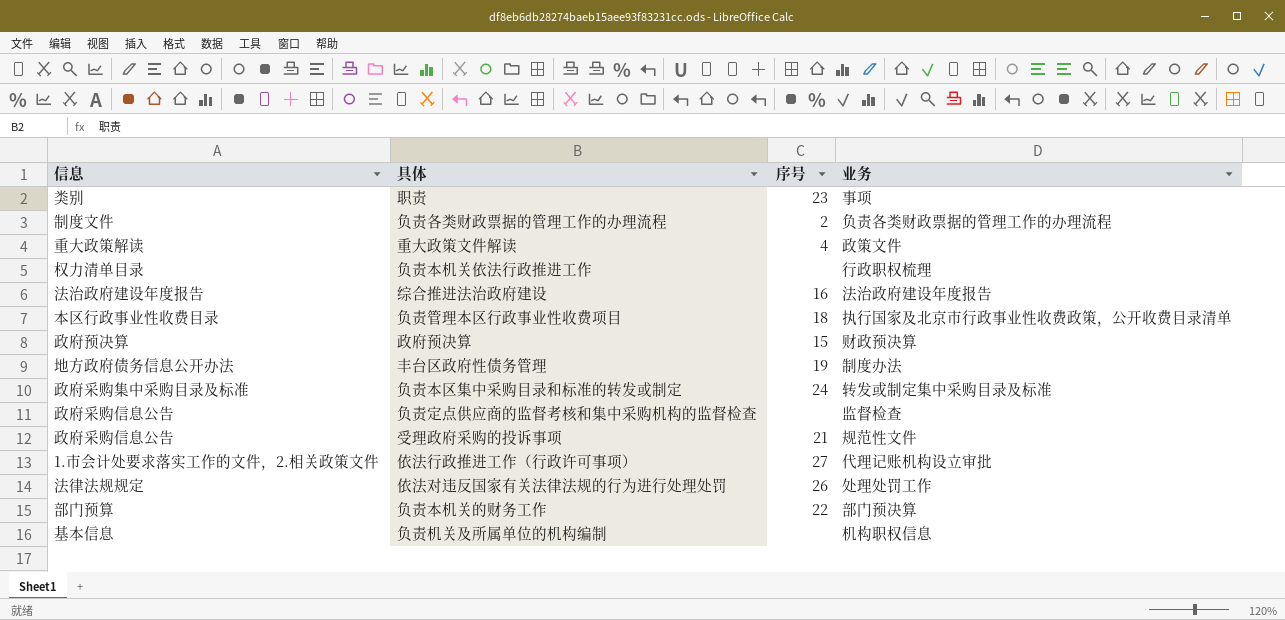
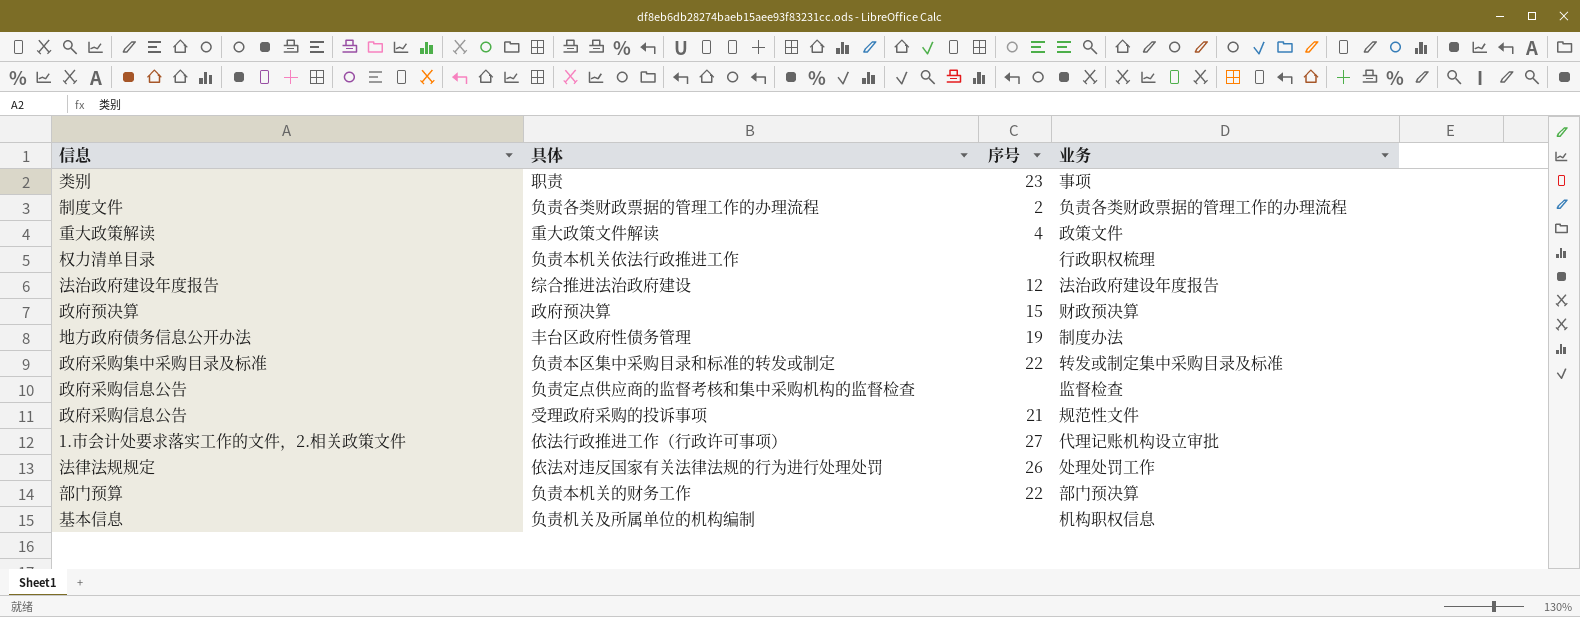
row 负责管理本区行政事业性收费项目: 本区行政事业性收费目录 | 18 | 执行国家及北京市行政事业性收费政策，公开收费目录清单 -> none
综合推进法治政府建设 | 序号: 16 -> 12
负责本区集中采购目录和标准的转发或制定 | 序号: 24 -> 22

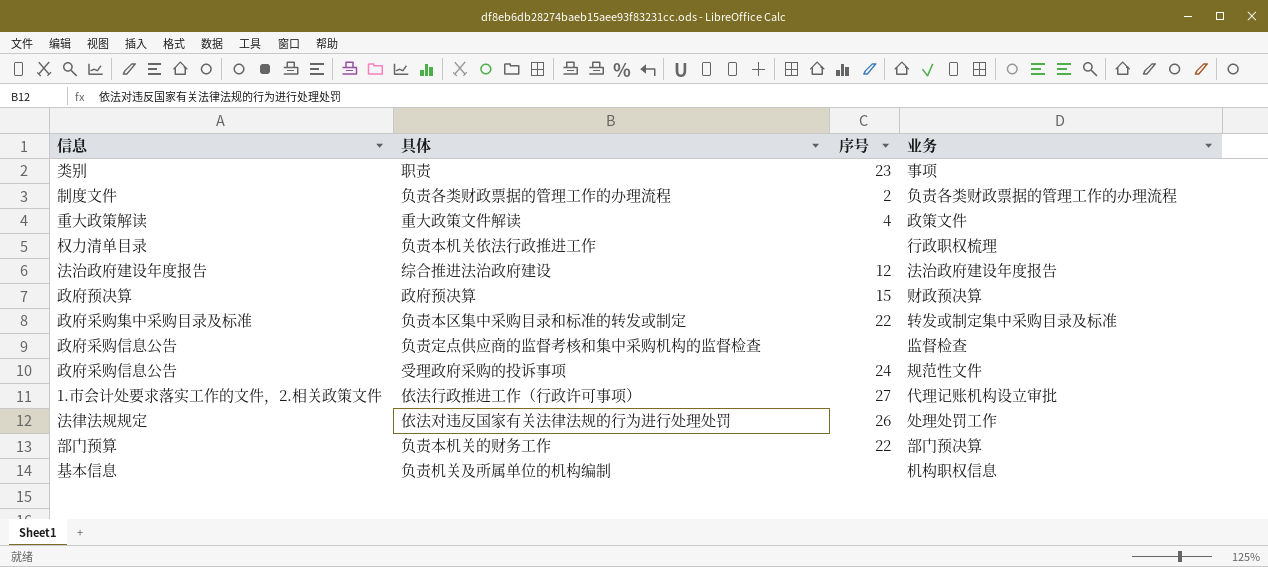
row 丰台区政府性债务管理: 地方政府债务信息公开办法 | 19 | 制度办法 -> none
受理政府采购的投诉事项 | 序号: 21 -> 24

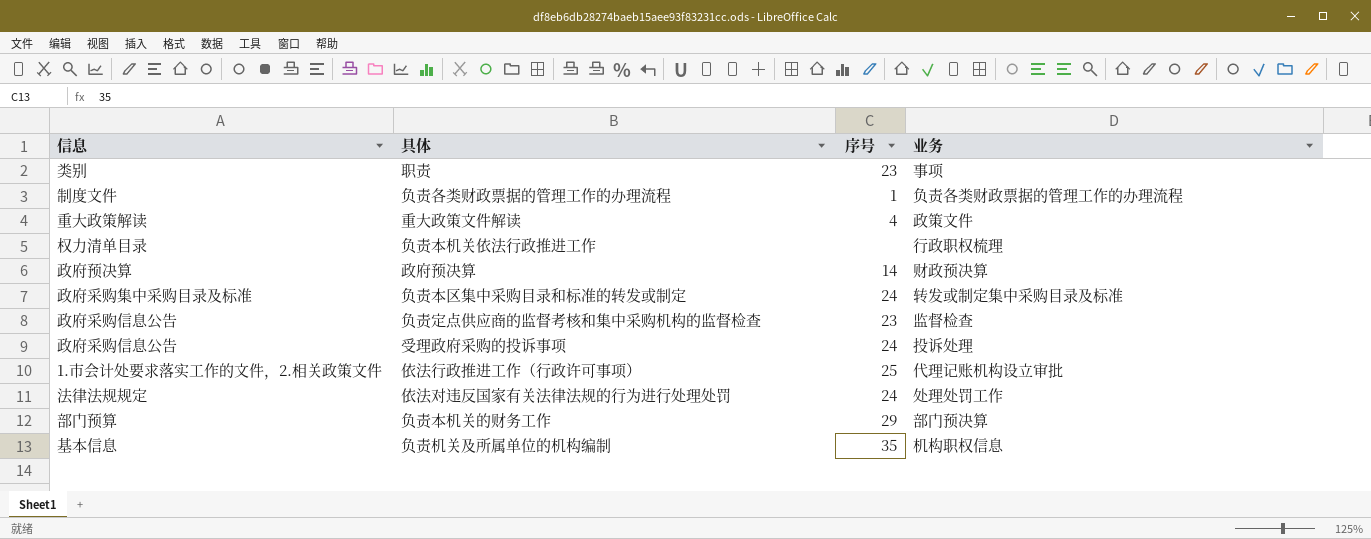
row 综合推进法治政府建设: 法治政府建设年度报告 | 12 | 法治政府建设年度报告 -> none
负责各类财政票据的管理工作的办理流程 | 序号: 2 -> 1
政府预决算 | 序号: 15 -> 14
负责本区集中采购目录和标准的转发或制定 | 序号: 22 -> 24
负责定点供应商的监督考核和集中采购机构的监督检查 | 序号: none -> 23
受理政府采购的投诉事项 | 业务: 规范性文件 -> 投诉处理
依法行政推进工作（行政许可事项） | 序号: 27 -> 25
依法对违反国家有关法律法规的行为进行处理处罚 | 序号: 26 -> 24
负责本机关的财务工作 | 序号: 22 -> 29
负责机关及所属单位的机构编制 | 序号: none -> 35

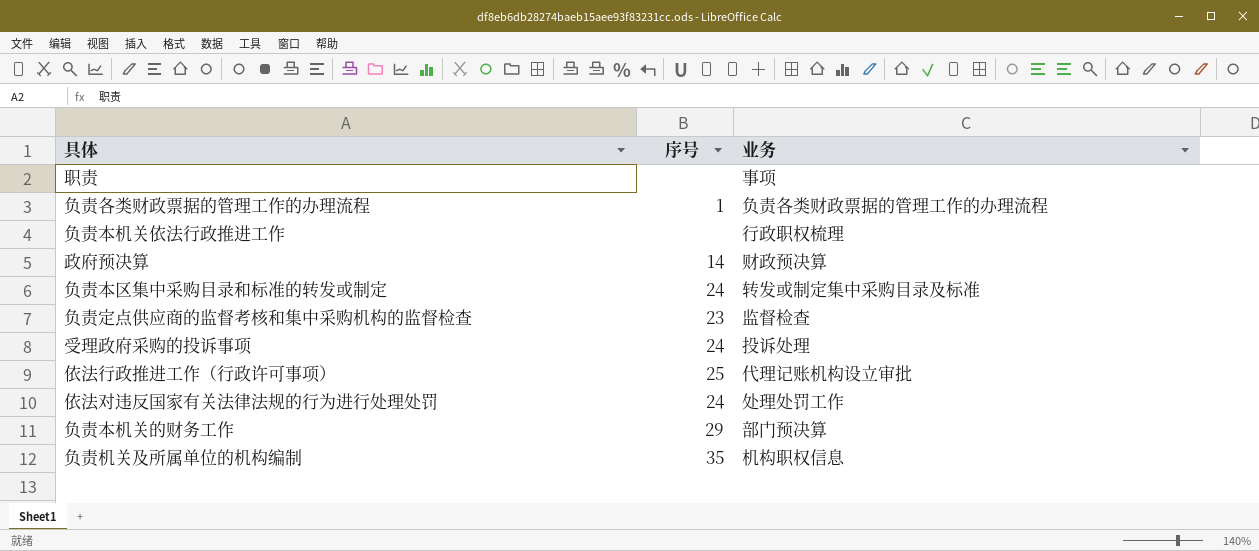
column 信息 | position: 1 -> none
row 重大政策文件解读: 重大政策解读 | 4 | 政策文件 -> none
职责 | 序号: 23 -> none

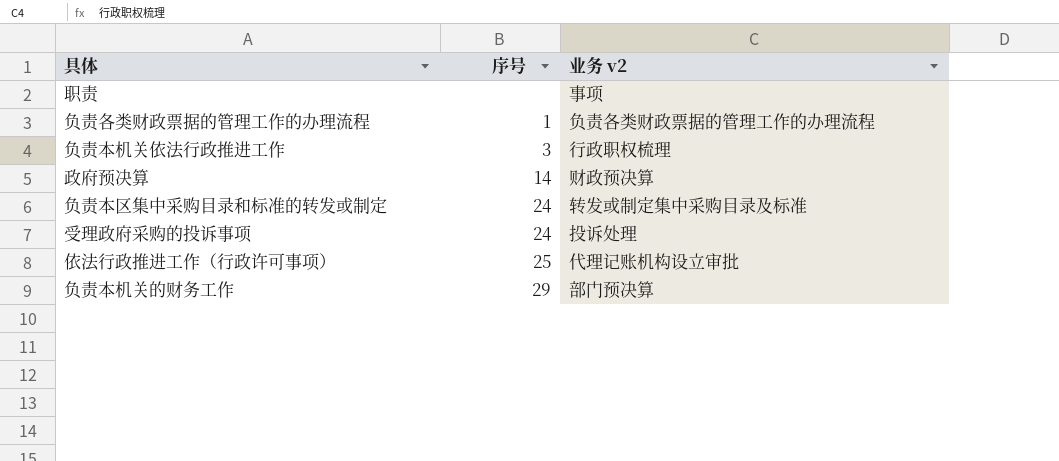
column name: 业务 -> 业务 v2
row 负责定点供应商的监督考核和集中采购机构的监督检查: 23 | 监督检查 -> none
row 依法对违反国家有关法律法规的行为进行处理处罚: 24 | 处理处罚工作 -> none
row 负责机关及所属单位的机构编制: 35 | 机构职权信息 -> none
负责本机关依法行政推进工作 | 序号: none -> 3

